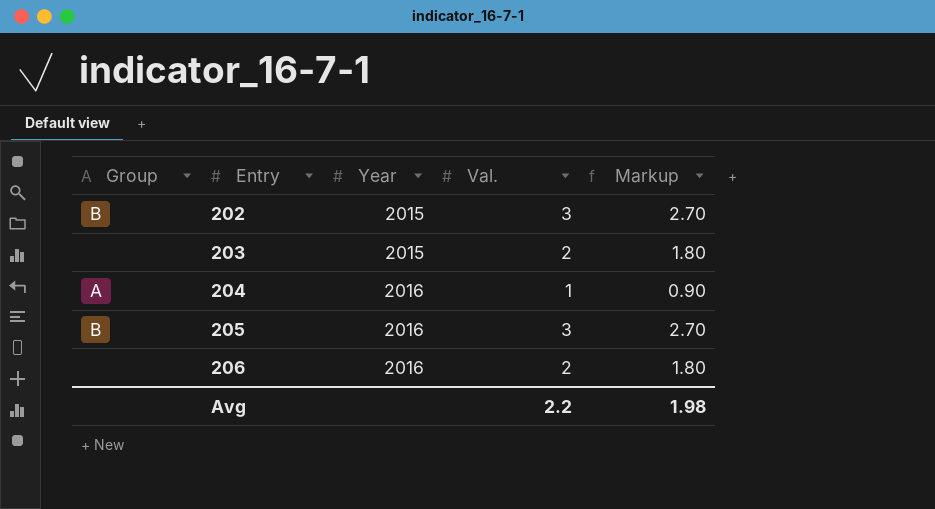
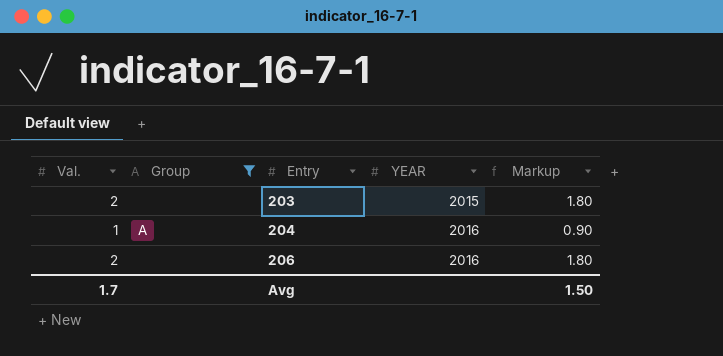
filter: none -> Group != B
column Val. | position: 4 -> 1
column name: Year -> YEAR
Avg | Val.: 2.2 -> 1.7
Avg | Markup: 1.98 -> 1.50

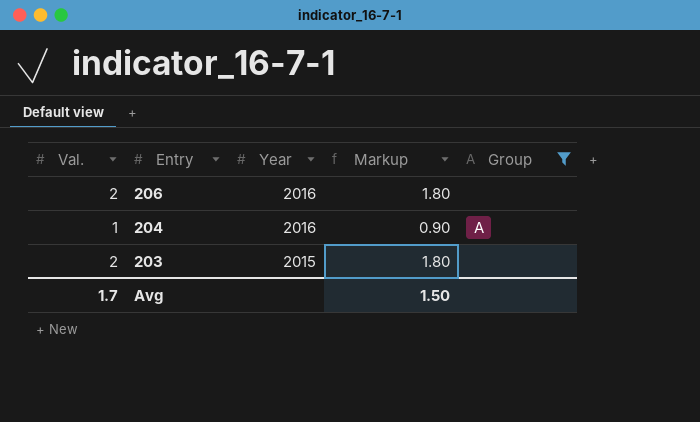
row order: Entry ascending -> Entry descending
column name: YEAR -> Year
column Group | position: 2 -> 5

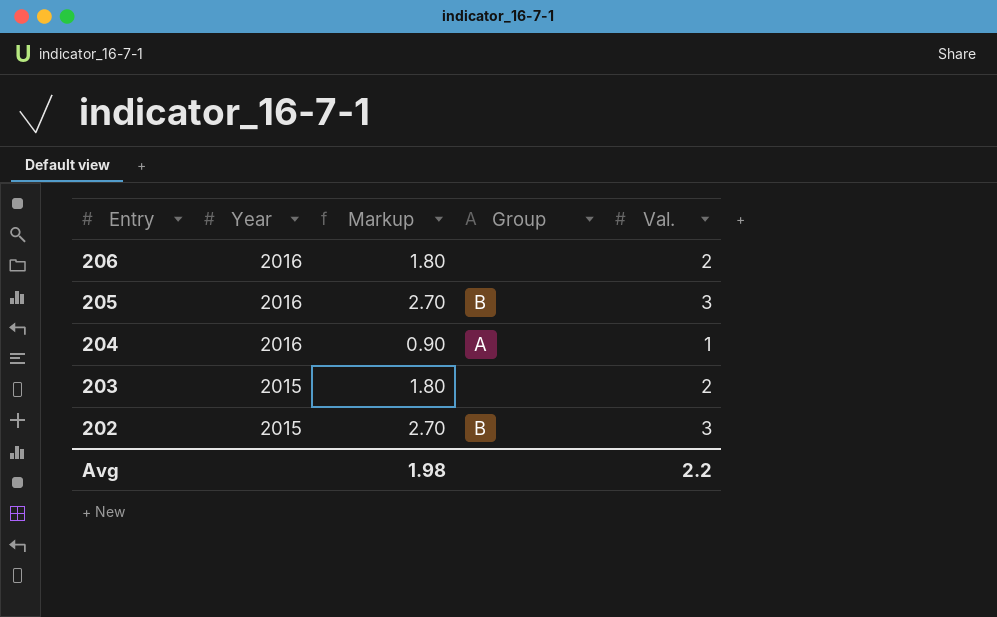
filter: Group != B -> none
column Val. | position: 1 -> 5
Avg | Markup: 1.50 -> 1.98
Avg | Val.: 1.7 -> 2.2

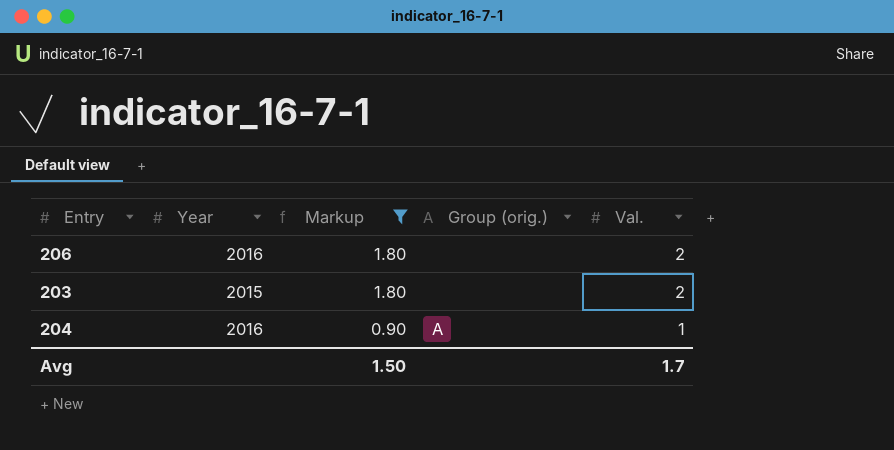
filter: none -> Markup != 2.70
row order: Entry descending -> Markup descending
column name: Group -> Group (orig.)
Avg | Markup: 1.98 -> 1.50
Avg | Val.: 2.2 -> 1.7

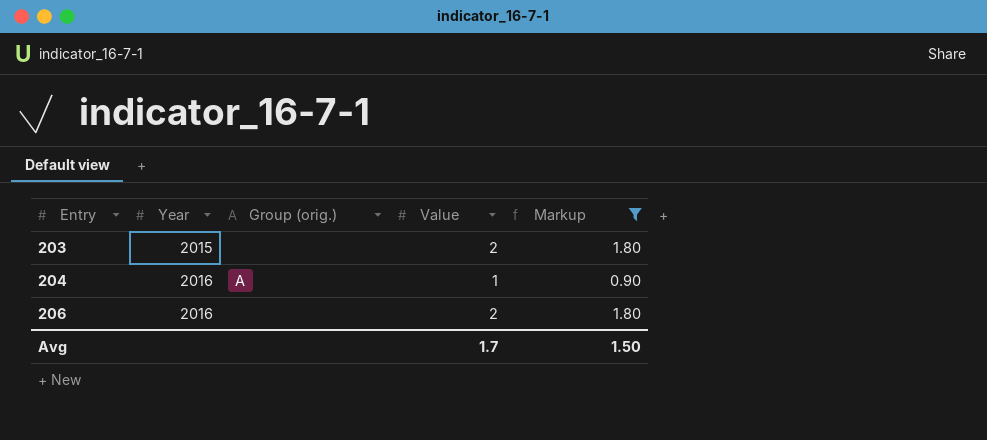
row order: Markup descending -> Entry ascending
column name: Val. -> Value
column Markup | position: 3 -> 5

